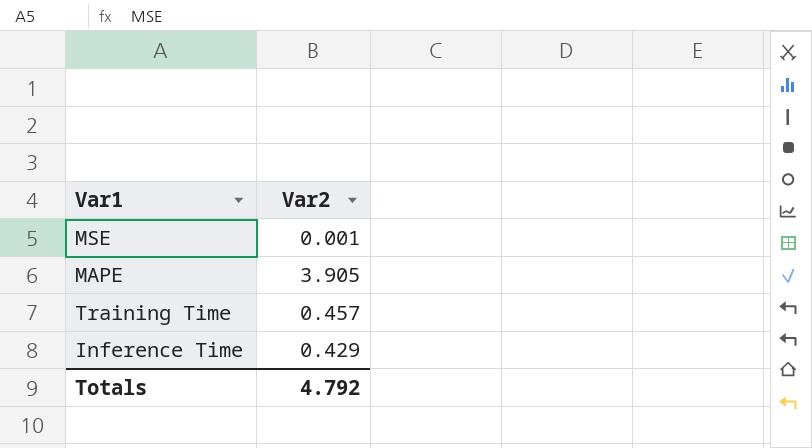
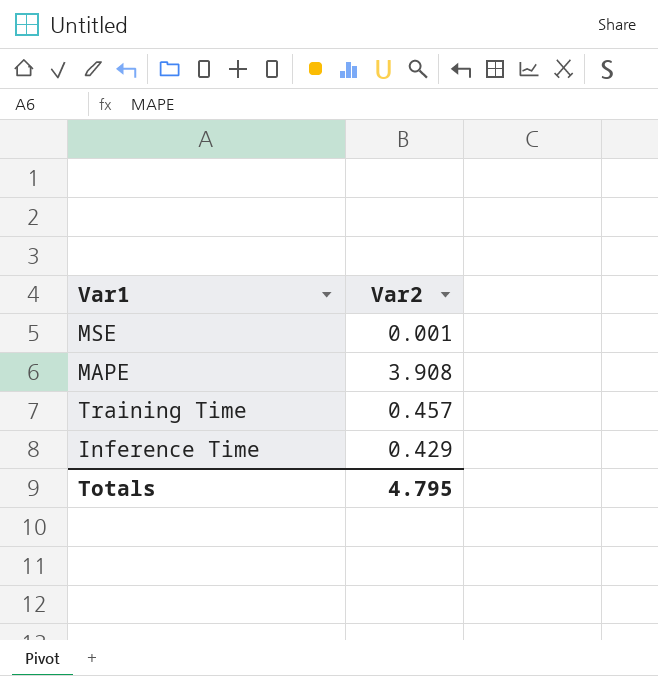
MAPE | Var2: 3.905 -> 3.908
Totals | Var2: 4.792 -> 4.795

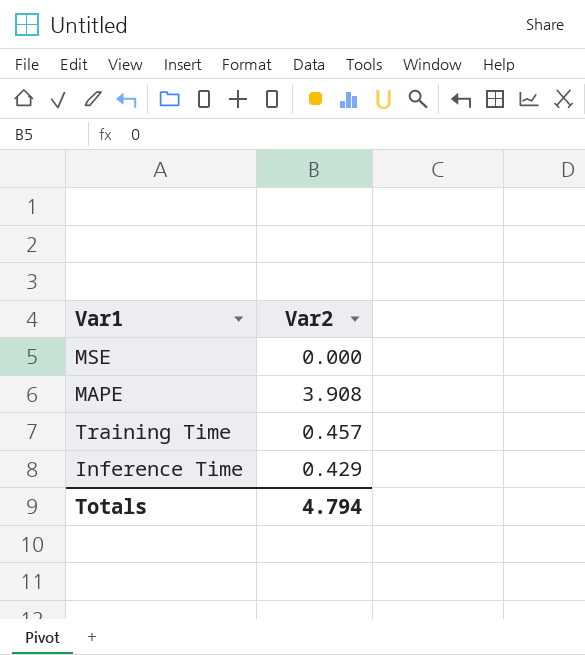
MSE | Var2: 0.001 -> 0.000
Totals | Var2: 4.795 -> 4.794

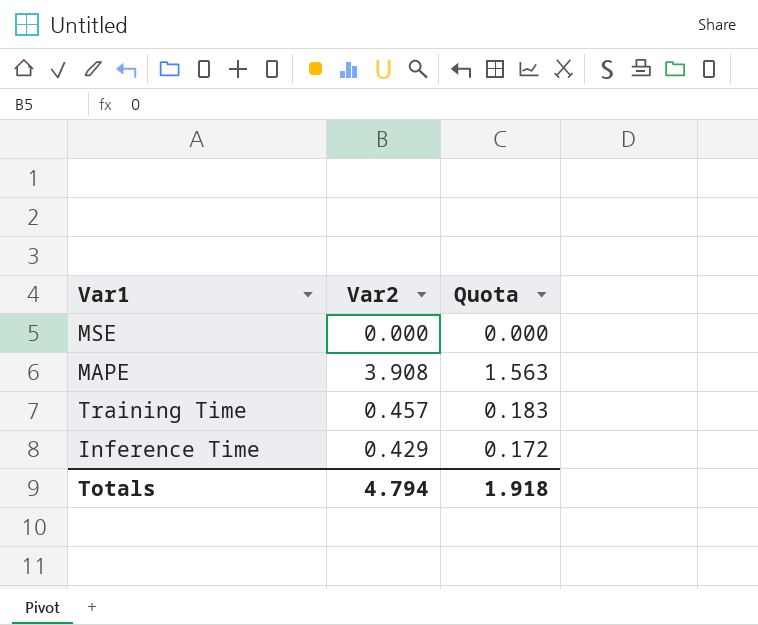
column Quota | formula: none -> [Var2] * 0.4

